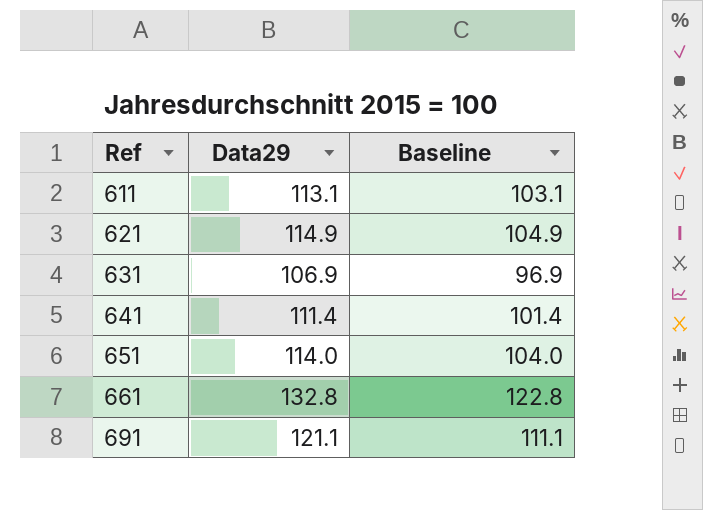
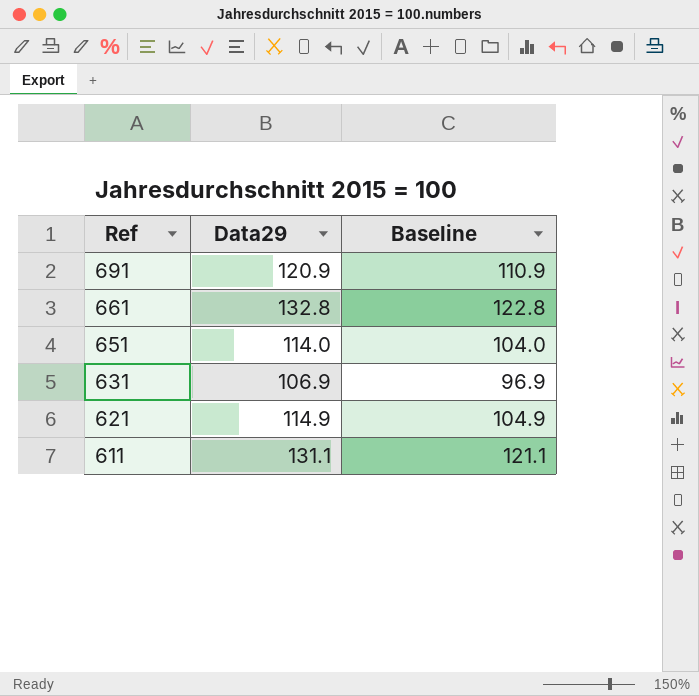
row order: Ref ascending -> Ref descending
row 641: 111.4 | 101.4 -> none
691 | Data29: 121.1 -> 120.9
691 | Baseline: 111.1 -> 110.9
611 | Data29: 113.1 -> 131.1
611 | Baseline: 103.1 -> 121.1

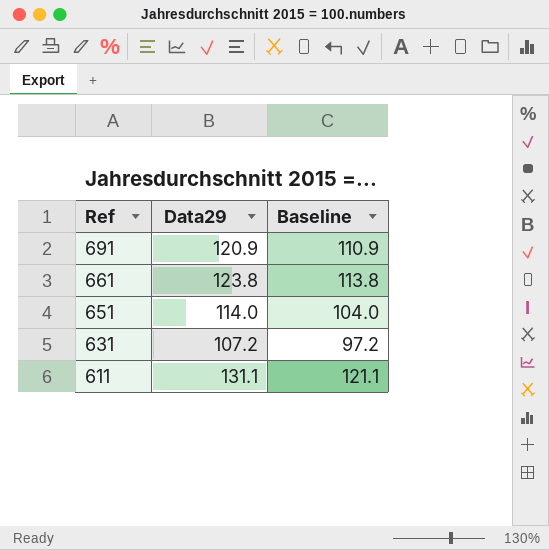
row 621: 114.9 | 104.9 -> none
661 | Data29: 132.8 -> 123.8
661 | Baseline: 122.8 -> 113.8
631 | Data29: 106.9 -> 107.2
631 | Baseline: 96.9 -> 97.2

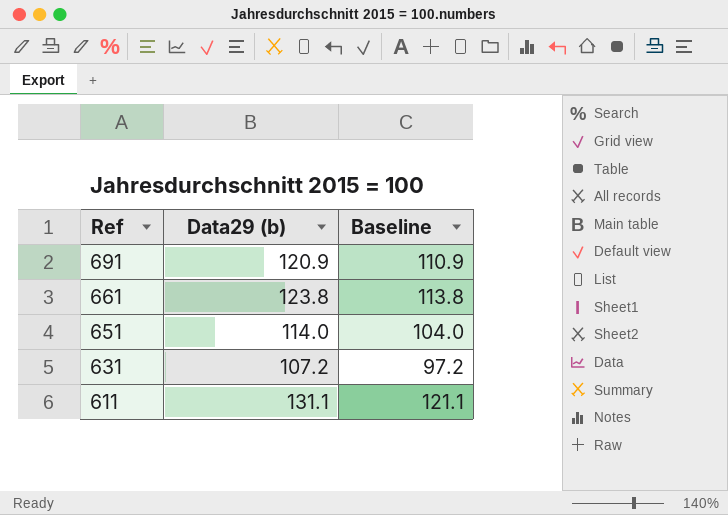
column name: Data29 -> Data29 (b)

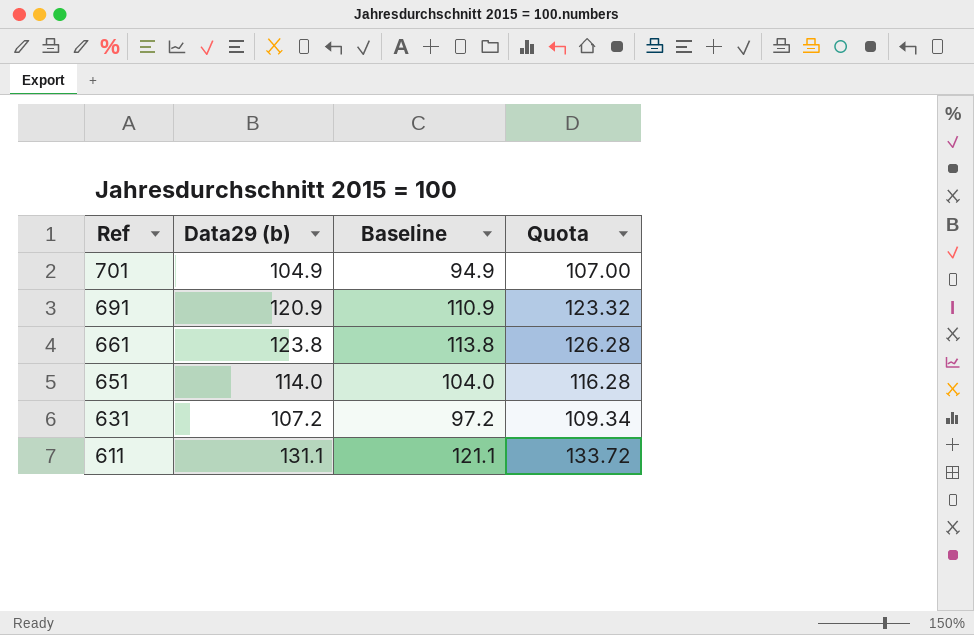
column Quota | formula: none -> [Data29 (b)] * 1.02
row 701: none -> 104.9 | 94.9 | 107.00

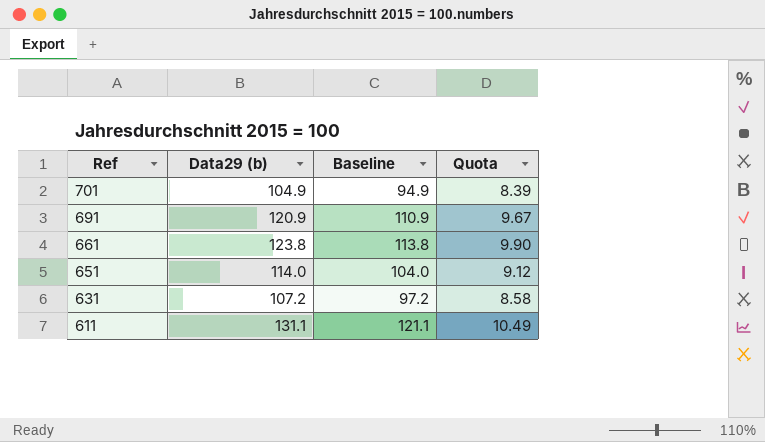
column Quota | formula: [Data29 (b)] * 1.02 -> [Data29 (b)] * 0.08

